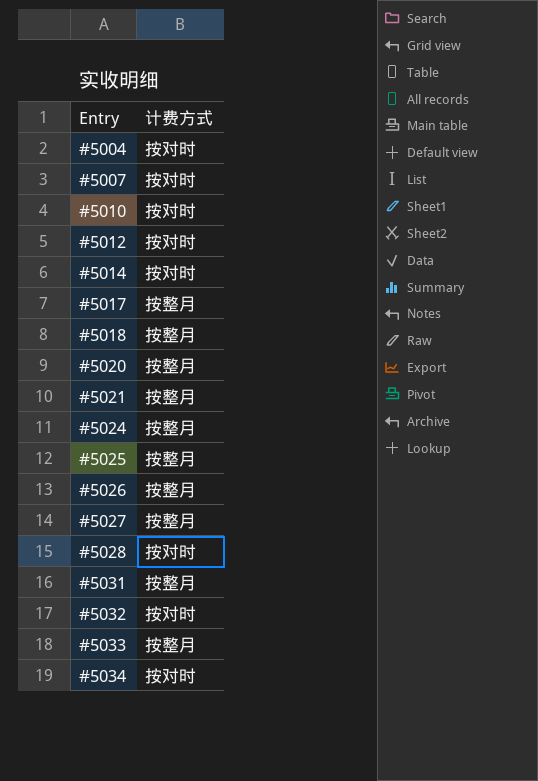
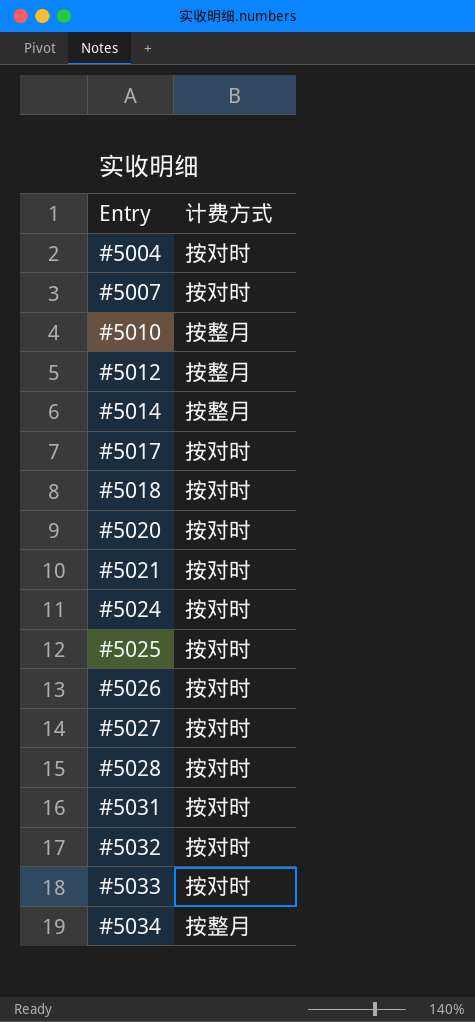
#5010 | 计费方式: 按对时 -> 按整月
#5012 | 计费方式: 按对时 -> 按整月
#5014 | 计费方式: 按对时 -> 按整月
#5017 | 计费方式: 按整月 -> 按对时
#5018 | 计费方式: 按整月 -> 按对时
#5020 | 计费方式: 按整月 -> 按对时
#5021 | 计费方式: 按整月 -> 按对时
#5024 | 计费方式: 按整月 -> 按对时
#5025 | 计费方式: 按整月 -> 按对时
#5026 | 计费方式: 按整月 -> 按对时
#5027 | 计费方式: 按整月 -> 按对时
#5031 | 计费方式: 按整月 -> 按对时
#5033 | 计费方式: 按整月 -> 按对时
#5034 | 计费方式: 按对时 -> 按整月

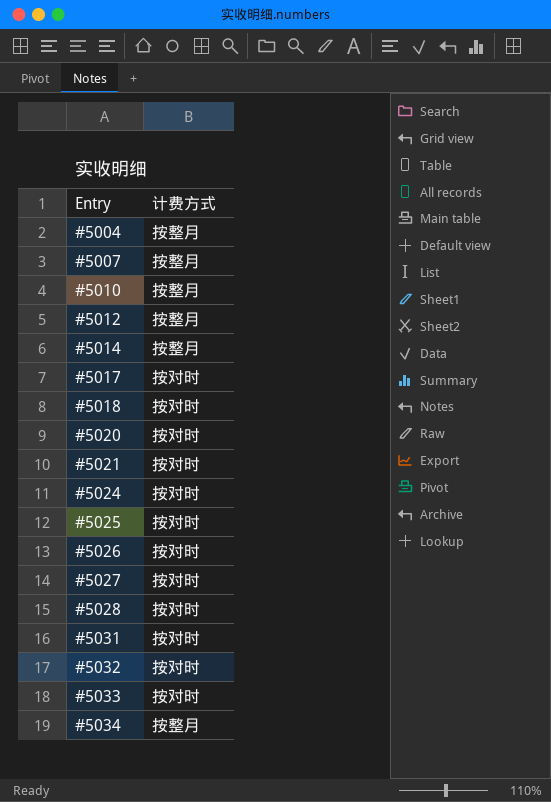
#5004 | 计费方式: 按对时 -> 按整月
#5007 | 计费方式: 按对时 -> 按整月

